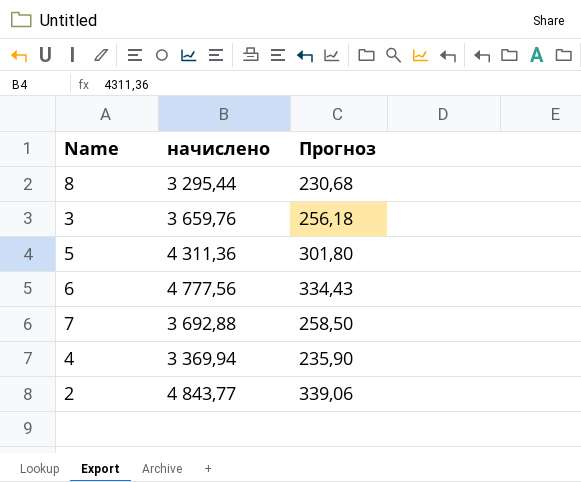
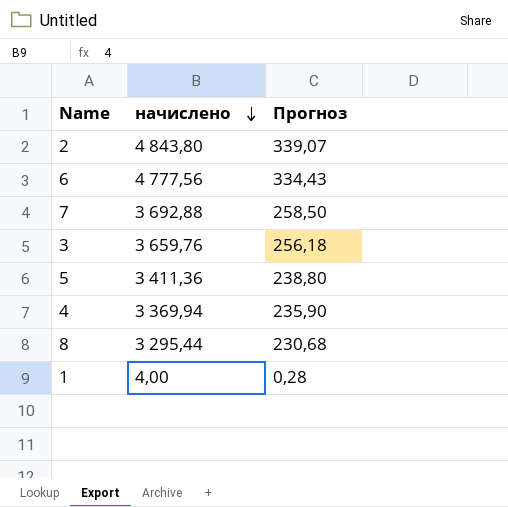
row order: none -> начислено descending
2 | начислено: 4 843,77 -> 4 843,80
2 | Прогноз: 339,06 -> 339,07
5 | начислено: 4 311,36 -> 3 411,36
5 | Прогноз: 301,80 -> 238,80
row 1: none -> 4,00 | 0,28

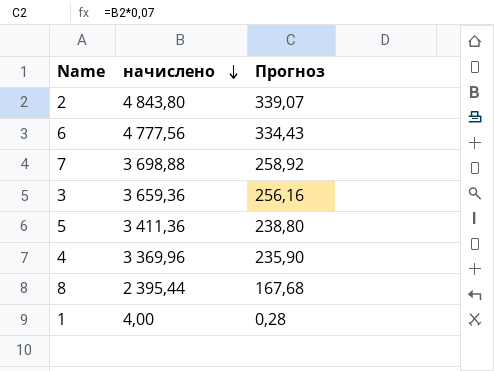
7 | начислено: 3 692,88 -> 3 698,88
7 | Прогноз: 258,50 -> 258,92
3 | начислено: 3 659,76 -> 3 659,36
3 | Прогноз: 256,18 -> 256,16
4 | начислено: 3 369,94 -> 3 369,96
8 | начислено: 3 295,44 -> 2 395,44
8 | Прогноз: 230,68 -> 167,68

